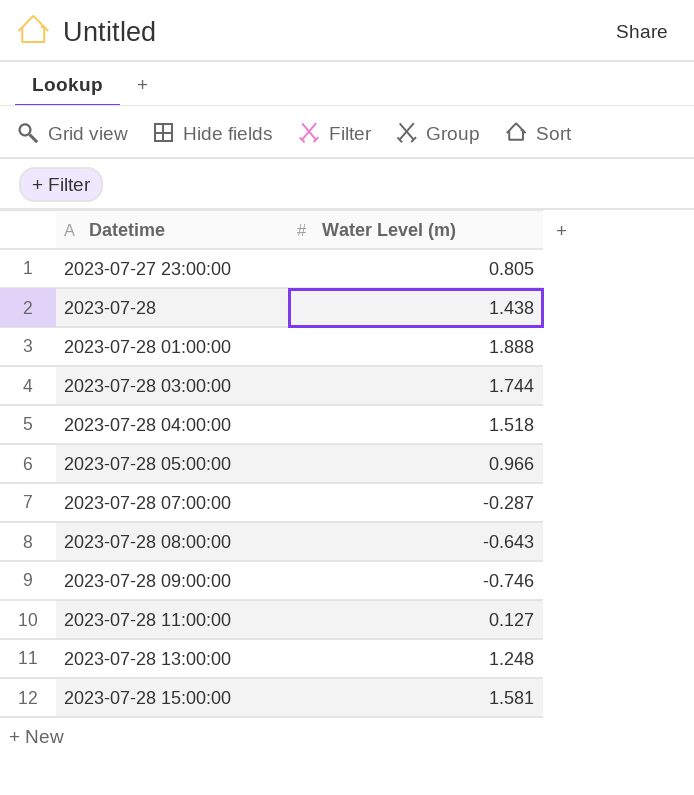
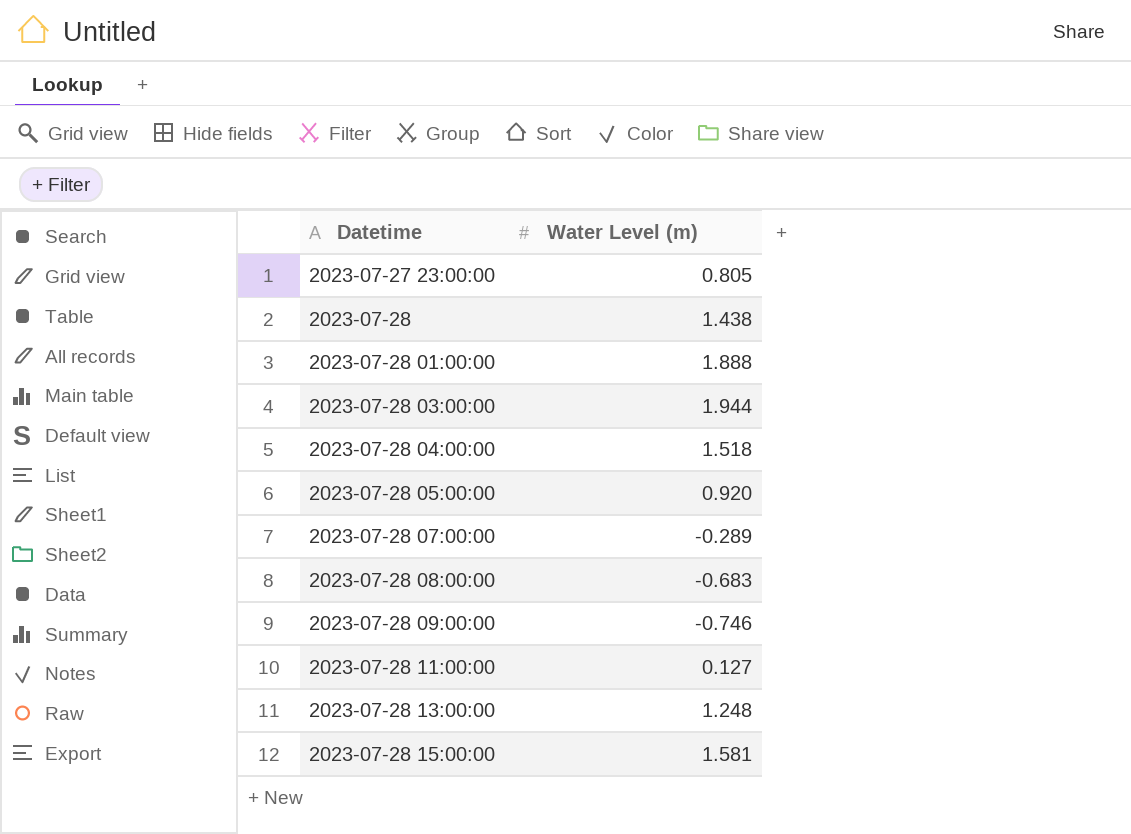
2023-07-28 03:00:00 | Water Level (m): 1.744 -> 1.944
2023-07-28 05:00:00 | Water Level (m): 0.966 -> 0.920
2023-07-28 07:00:00 | Water Level (m): -0.287 -> -0.289
2023-07-28 08:00:00 | Water Level (m): -0.643 -> -0.683

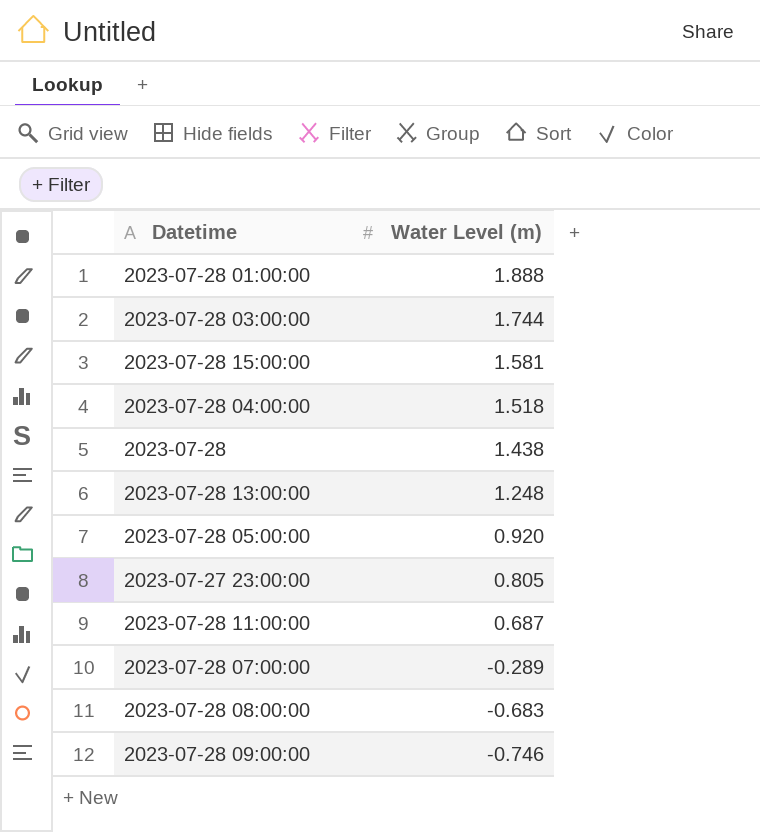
row order: Datetime ascending -> Water Level (m) descending
2023-07-28 03:00:00 | Water Level (m): 1.944 -> 1.744
2023-07-28 11:00:00 | Water Level (m): 0.127 -> 0.687

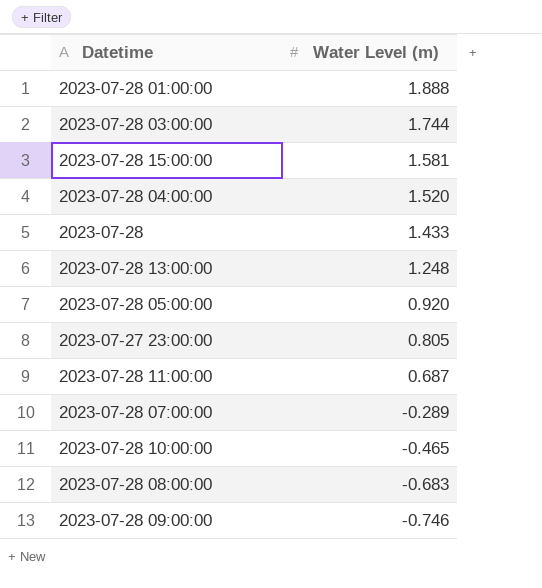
2023-07-28 04:00:00 | Water Level (m): 1.518 -> 1.520
2023-07-28 | Water Level (m): 1.438 -> 1.433
row 2023-07-28 10:00:00: none -> -0.465

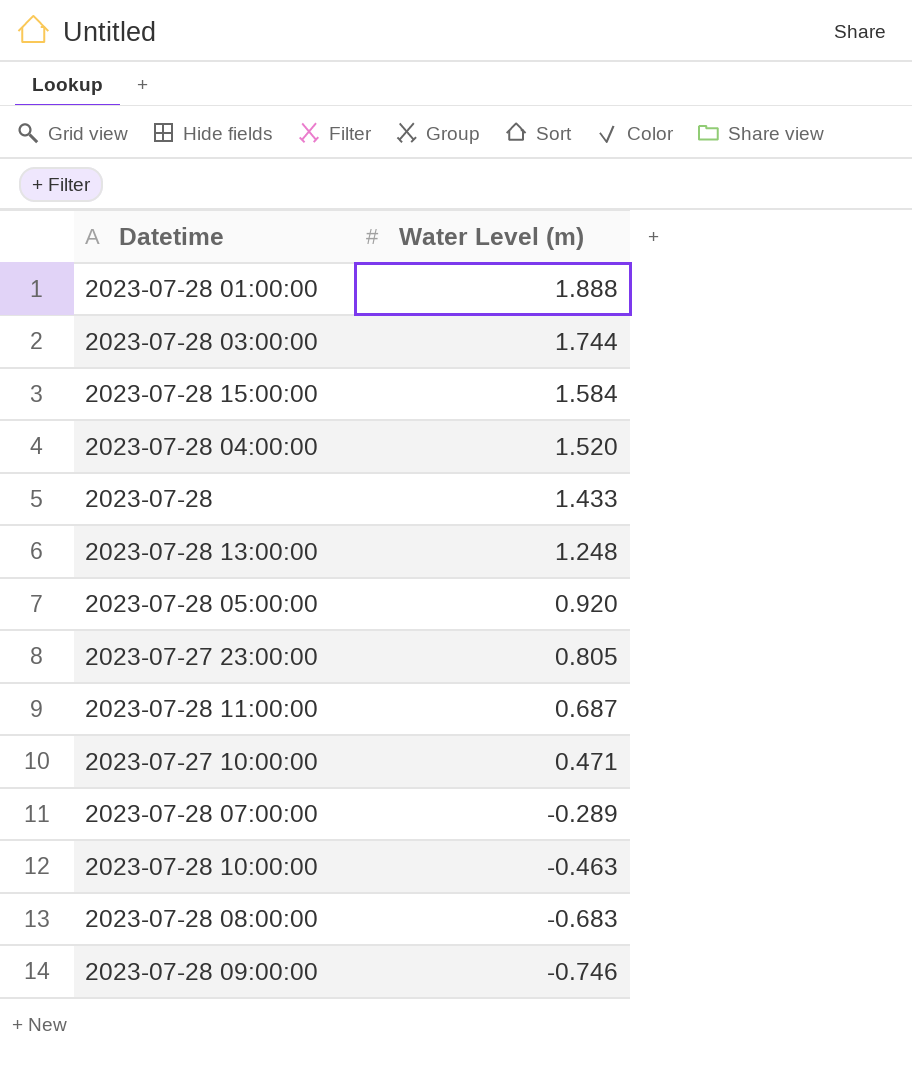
2023-07-28 15:00:00 | Water Level (m): 1.581 -> 1.584
row 2023-07-27 10:00:00: none -> 0.471
2023-07-28 10:00:00 | Water Level (m): -0.465 -> -0.463

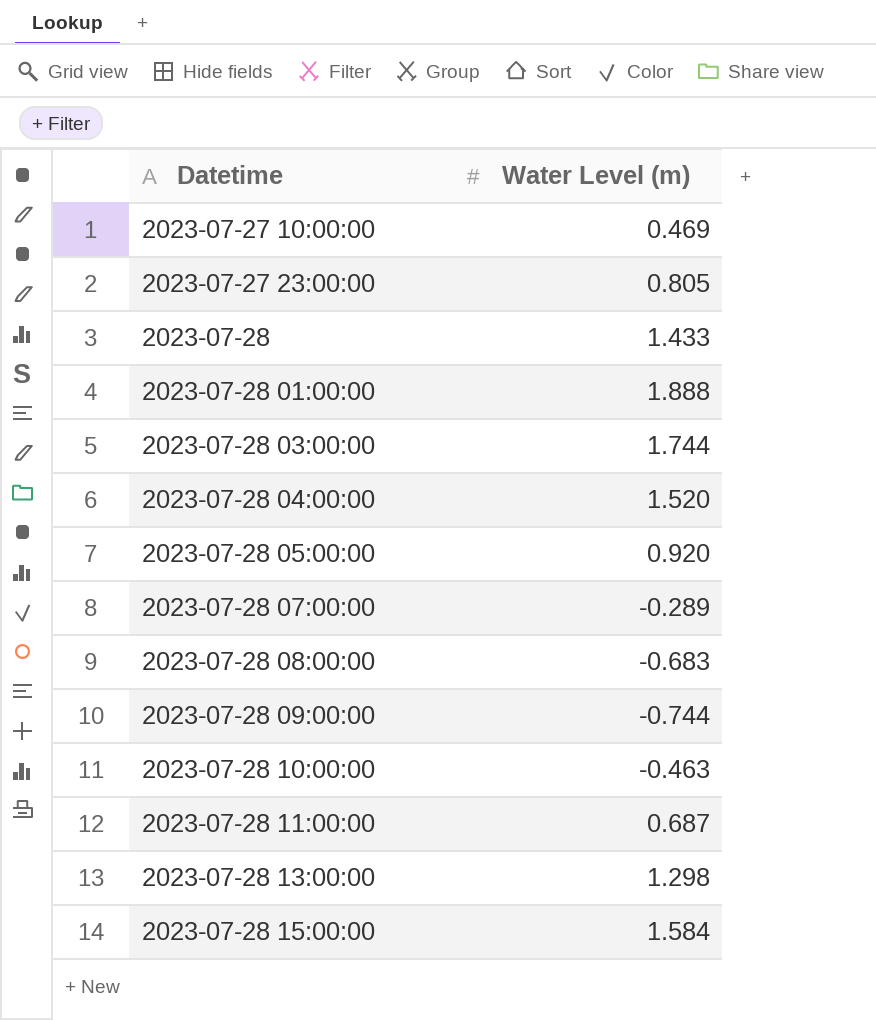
row order: Water Level (m) descending -> Datetime ascending
2023-07-27 10:00:00 | Water Level (m): 0.471 -> 0.469
2023-07-28 09:00:00 | Water Level (m): -0.746 -> -0.744
2023-07-28 13:00:00 | Water Level (m): 1.248 -> 1.298

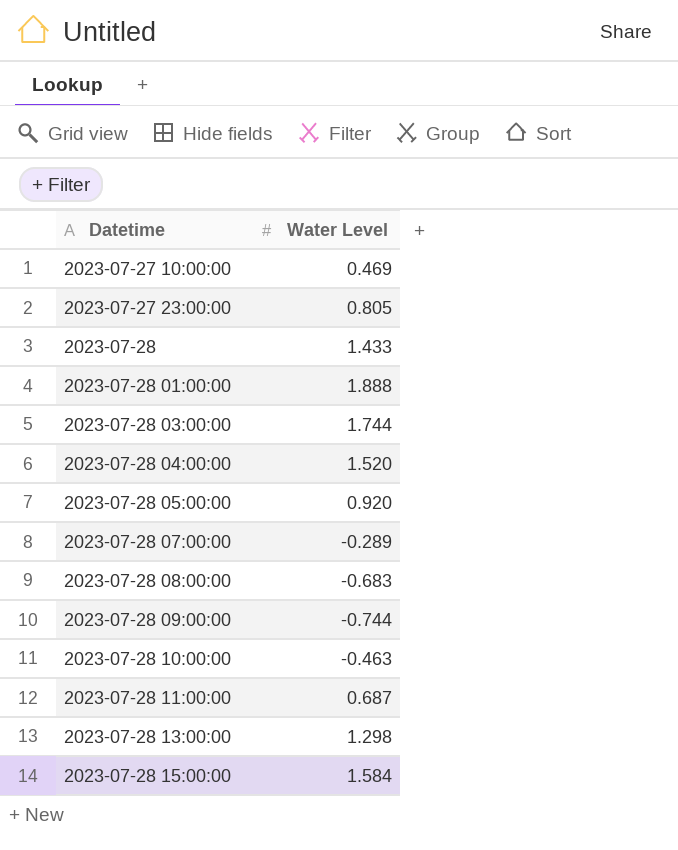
column name: Water Level (m) -> Water Level

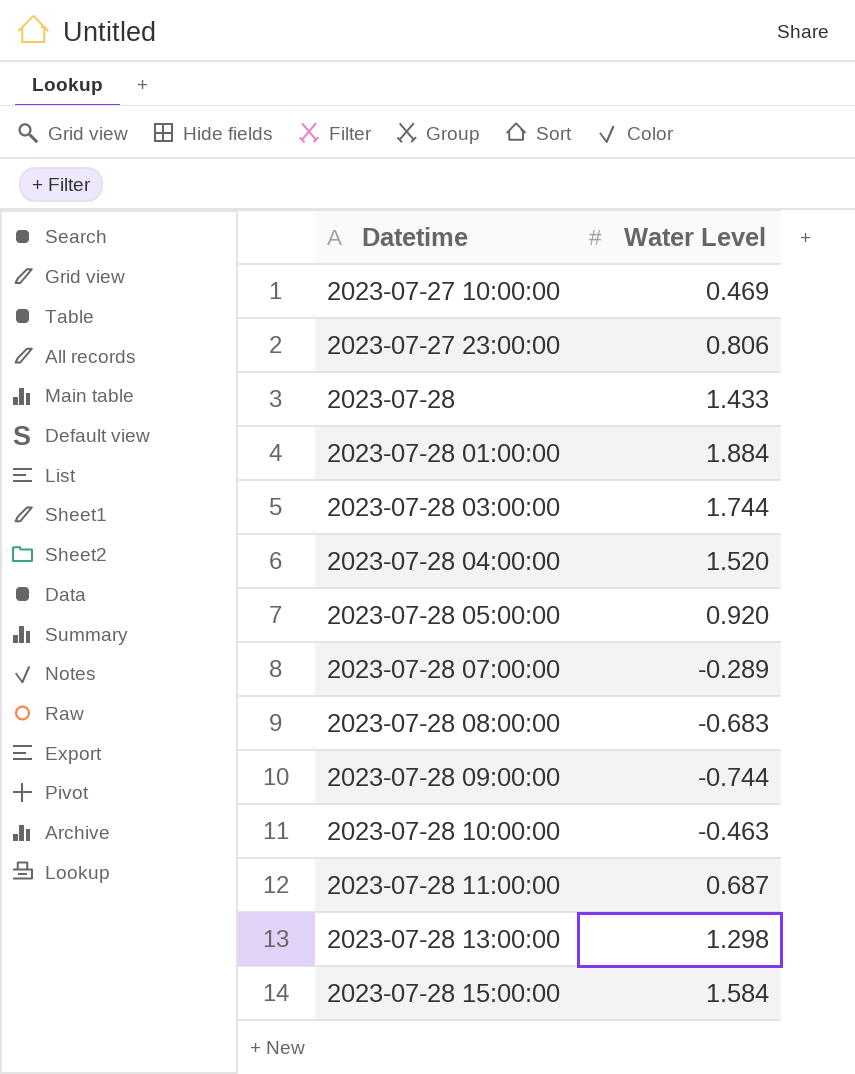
2023-07-27 23:00:00 | Water Level: 0.805 -> 0.806
2023-07-28 01:00:00 | Water Level: 1.888 -> 1.884

